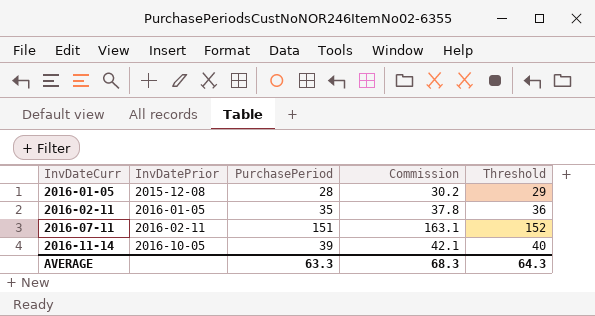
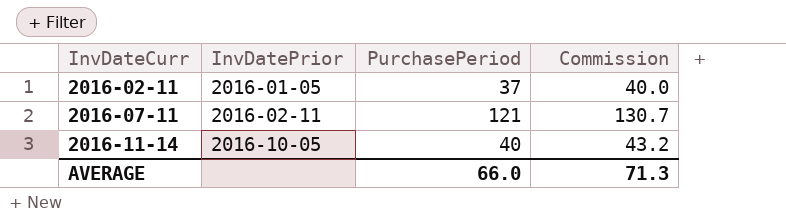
column Threshold | formula: [PurchasePeriod] + 1 -> none
row 2016-01-05: 2015-12-08 | 28 | 30.2 | 29 -> none
2016-02-11 | PurchasePeriod: 35 -> 37
2016-02-11 | Commission: 37.8 -> 40.0
2016-07-11 | PurchasePeriod: 151 -> 121
2016-07-11 | Commission: 163.1 -> 130.7
2016-11-14 | PurchasePeriod: 39 -> 40
2016-11-14 | Commission: 42.1 -> 43.2
AVERAGE | PurchasePeriod: 63.3 -> 66.0
AVERAGE | Commission: 68.3 -> 71.3

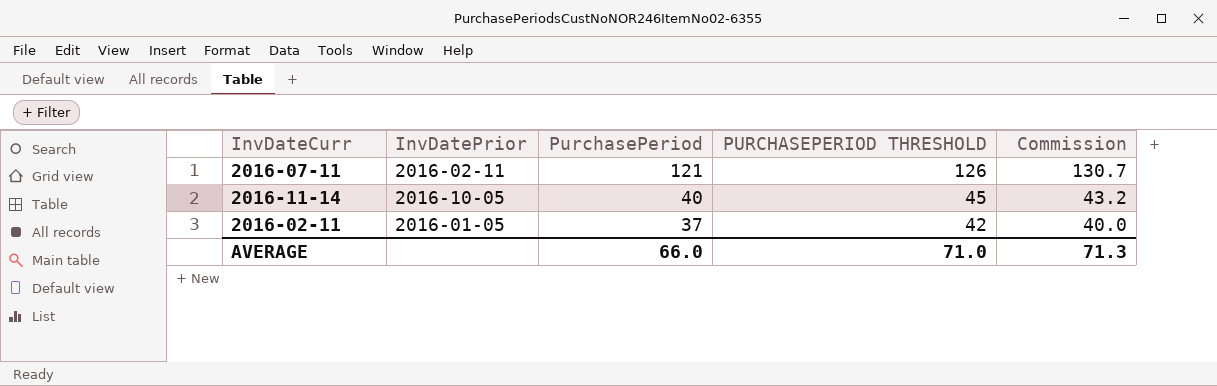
row order: InvDateCurr ascending -> PurchasePeriod descending
column PURCHASEPERIOD THRESHOLD | formula: none -> [PurchasePeriod] + 5

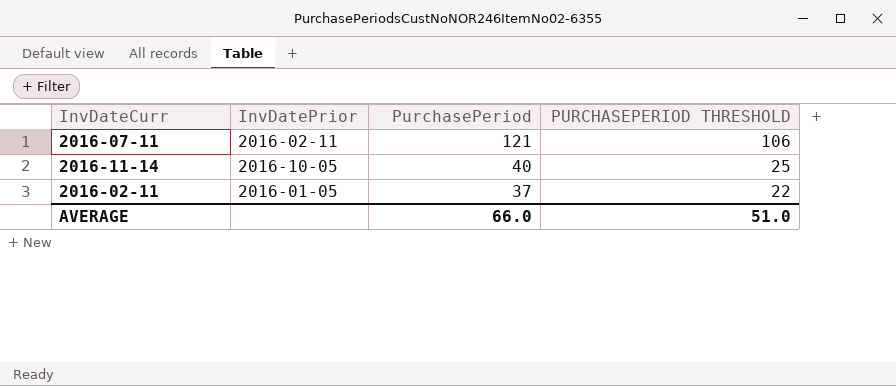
column Commission | formula: [PurchasePeriod] * 1.08 -> none
column PURCHASEPERIOD THRESHOLD | formula: [PurchasePeriod] + 5 -> [PurchasePeriod] - 15
AVERAGE | PURCHASEPERIOD THRESHOLD: 71.0 -> 51.0

